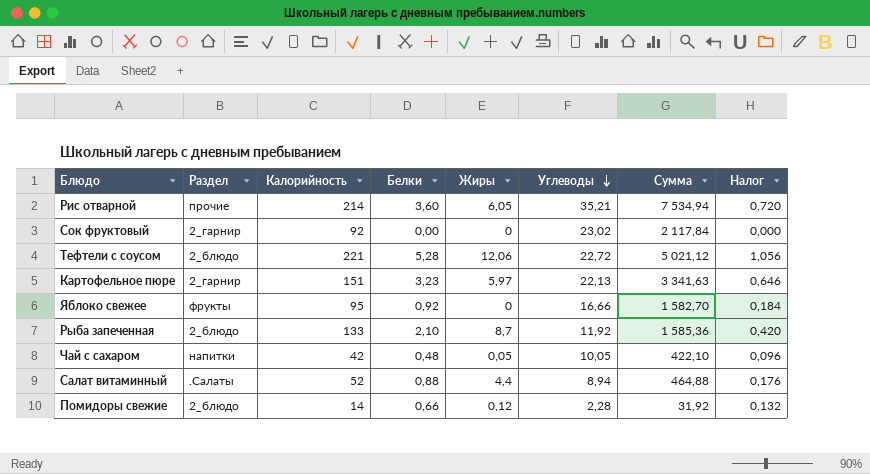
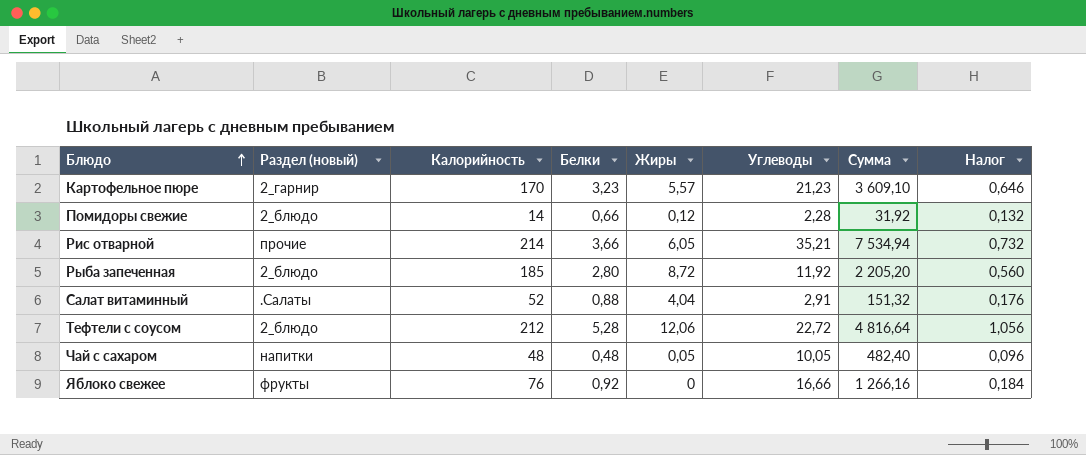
row order: Углеводы descending -> Блюдо ascending
column name: Раздел -> Раздел (новый)
row Сок фруктовый: 2_гарнир | 92 | 0,00 | 0 | 23,02 | 2 117,84 | 0,000 -> none
Картофельное пюре | Калорийность: 151 -> 170
Картофельное пюре | Жиры: 5,97 -> 5,57
Картофельное пюре | Углеводы: 22,13 -> 21,23
Картофельное пюре | Сумма: 3 341,63 -> 3 609,10
Рис отварной | Белки: 3,60 -> 3,66
Рис отварной | Налог: 0,720 -> 0,732
Рыба запеченная | Калорийность: 133 -> 185
Рыба запеченная | Белки: 2,10 -> 2,80
Рыба запеченная | Жиры: 8,7 -> 8,72
Рыба запеченная | Сумма: 1 585,36 -> 2 205,20
Рыба запеченная | Налог: 0,420 -> 0,560
Салат витаминный | Жиры: 4,4 -> 4,04
Салат витаминный | Углеводы: 8,94 -> 2,91
Салат витаминный | Сумма: 464,88 -> 151,32
Тефтели с соусом | Калорийность: 221 -> 212
Тефтели с соусом | Сумма: 5 021,12 -> 4 816,64
Чай с сахаром | Калорийность: 42 -> 48
Чай с сахаром | Сумма: 422,10 -> 482,40
Яблоко свежее | Калорийность: 95 -> 76
Яблоко свежее | Сумма: 1 582,70 -> 1 266,16

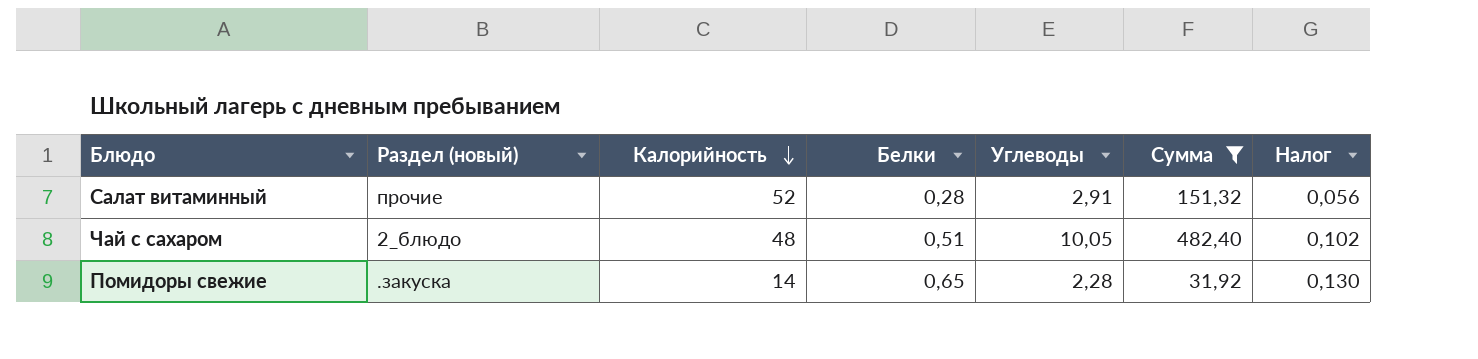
filter: none -> Сумма <= 482,40
row order: Блюдо ascending -> Калорийность descending
column Жиры | position: 5 -> none
Салат витаминный | Раздел (новый): .Салаты -> прочие
Салат витаминный | Белки: 0,88 -> 0,28
Салат витаминный | Налог: 0,176 -> 0,056
Чай с сахаром | Раздел (новый): напитки -> 2_блюдо
Чай с сахаром | Белки: 0,48 -> 0,51
Чай с сахаром | Налог: 0,096 -> 0,102
Помидоры свежие | Раздел (новый): 2_блюдо -> .закуска
Помидоры свежие | Белки: 0,66 -> 0,65
Помидоры свежие | Налог: 0,132 -> 0,130

